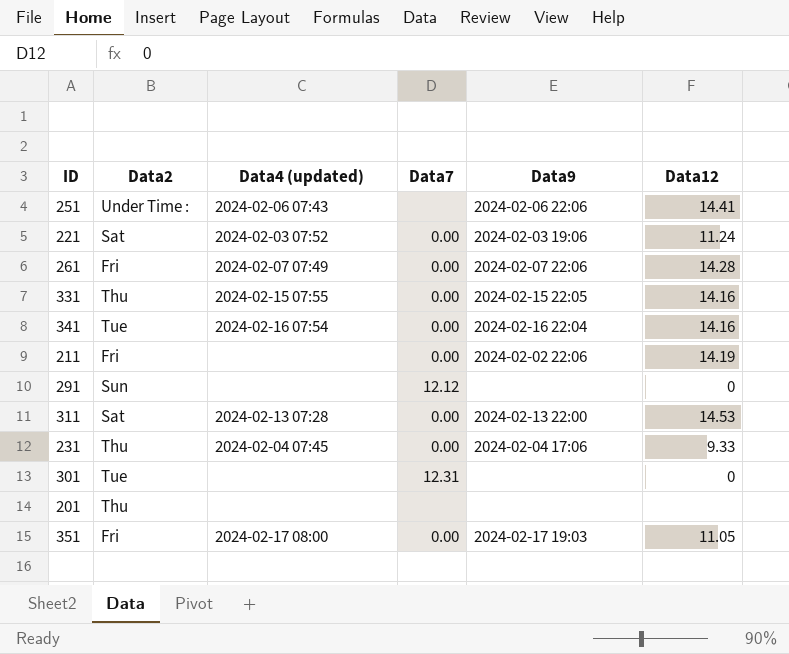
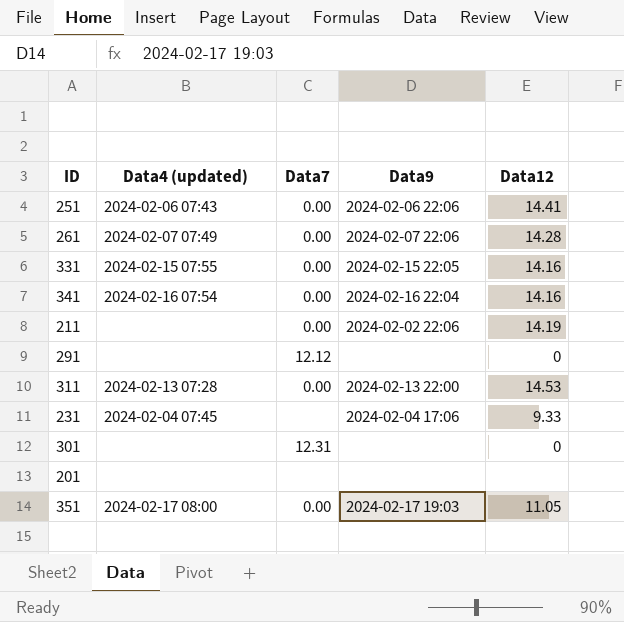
column Data2 | position: 2 -> none
row 221: Sat | 2024-02-03 07:52 | 0.00 | 2024-02-03 19:06 | 11.24 -> none
251 | Data7: none -> 0.00
231 | Data7: 0.00 -> none

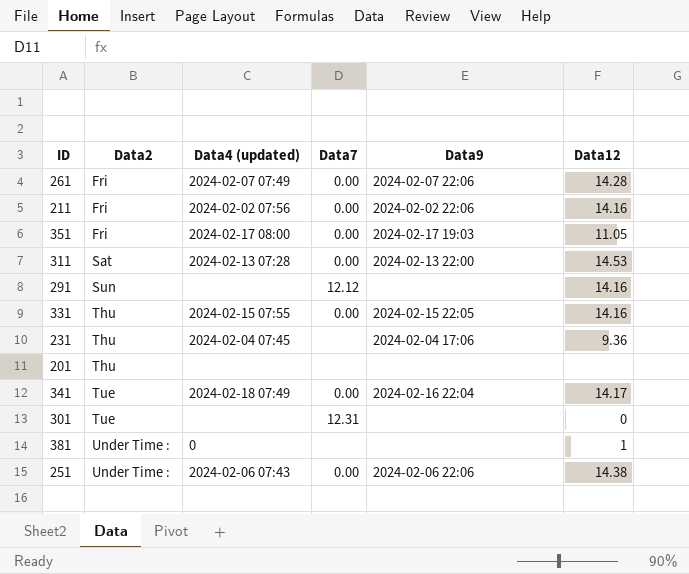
row order: none -> Data2 ascending
column Data2 | position: none -> 2
211 | Data4 (updated): none -> 2024-02-02 07:56
211 | Data12: 14.19 -> 14.16
291 | Data12: 0 -> 14.16
231 | Data12: 9.33 -> 9.36
341 | Data4 (updated): 2024-02-16 07:54 -> 2024-02-18 07:49
341 | Data12: 14.16 -> 14.17
row 381: none -> Under Time : | 0 | none | none | 1
251 | Data12: 14.41 -> 14.38

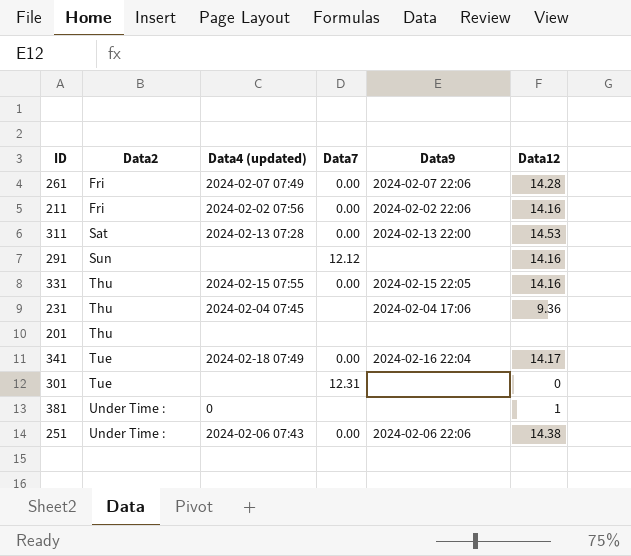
row 351: Fri | 2024-02-17 08:00 | 0.00 | 2024-02-17 19:03 | 11.05 -> none

